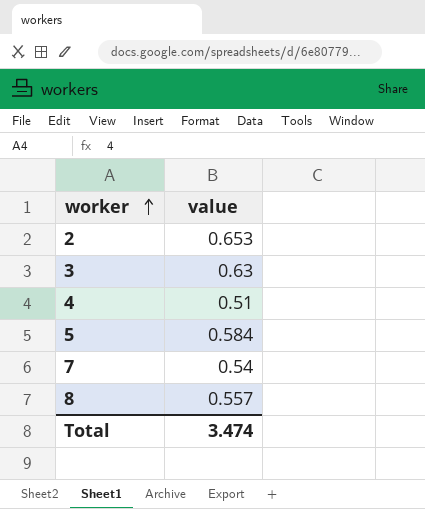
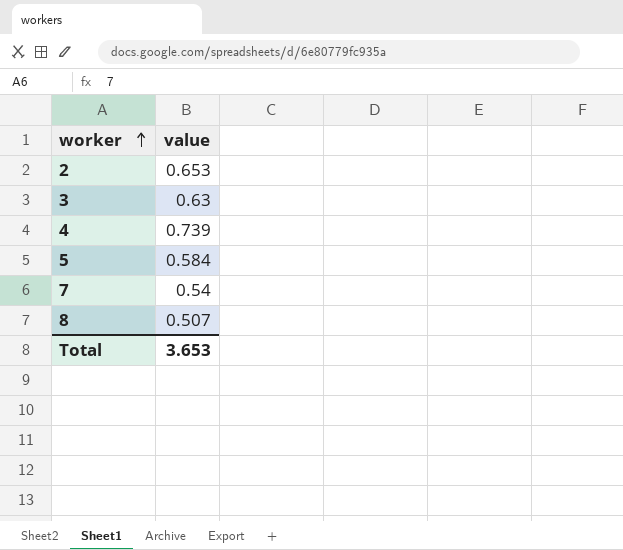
4 | value: 0.51 -> 0.739
8 | value: 0.557 -> 0.507
Total | value: 3.474 -> 3.653

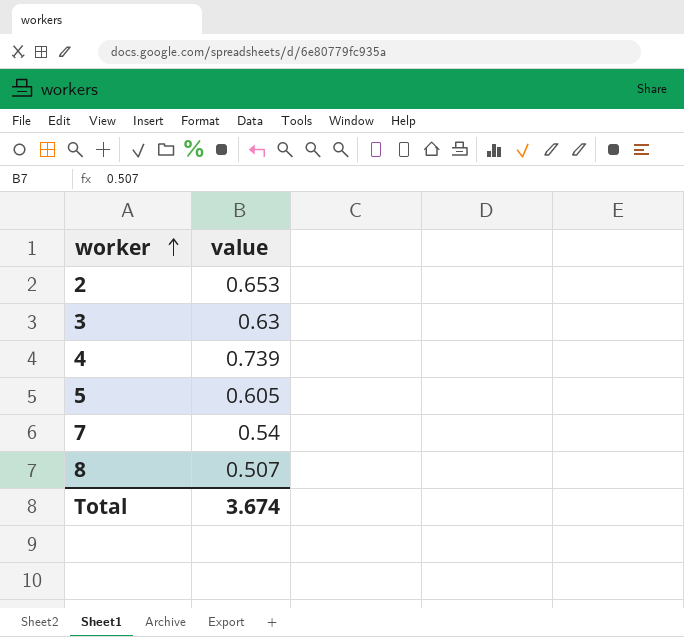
5 | value: 0.584 -> 0.605
Total | value: 3.653 -> 3.674

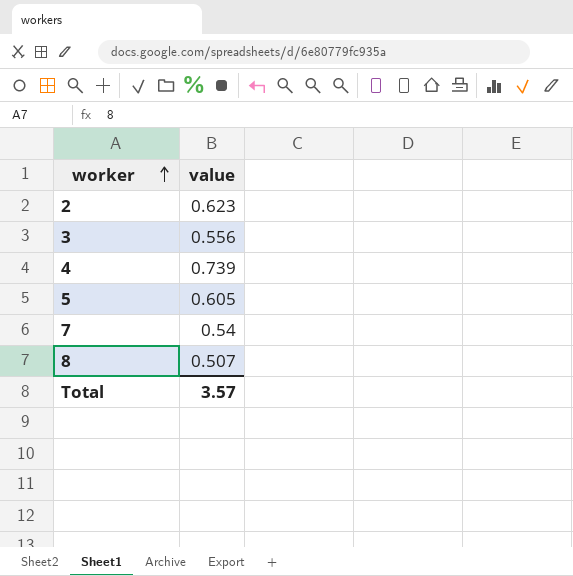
2 | value: 0.653 -> 0.623
3 | value: 0.63 -> 0.556
Total | value: 3.674 -> 3.57

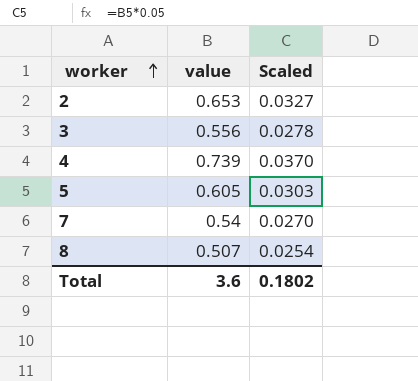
column Scaled | formula: none -> [value] * 0.05
2 | value: 0.623 -> 0.653
Total | value: 3.57 -> 3.6

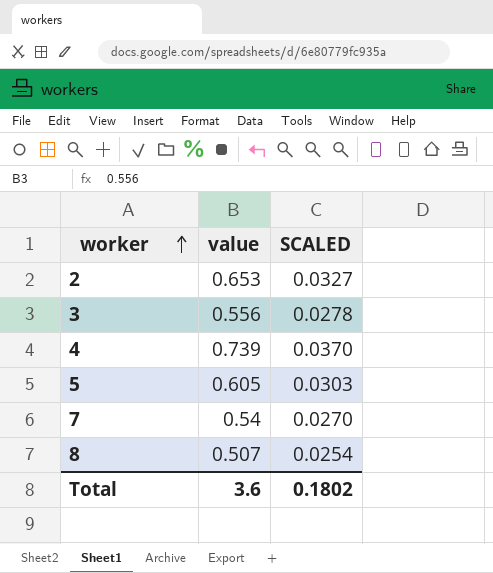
column name: Scaled -> SCALED

